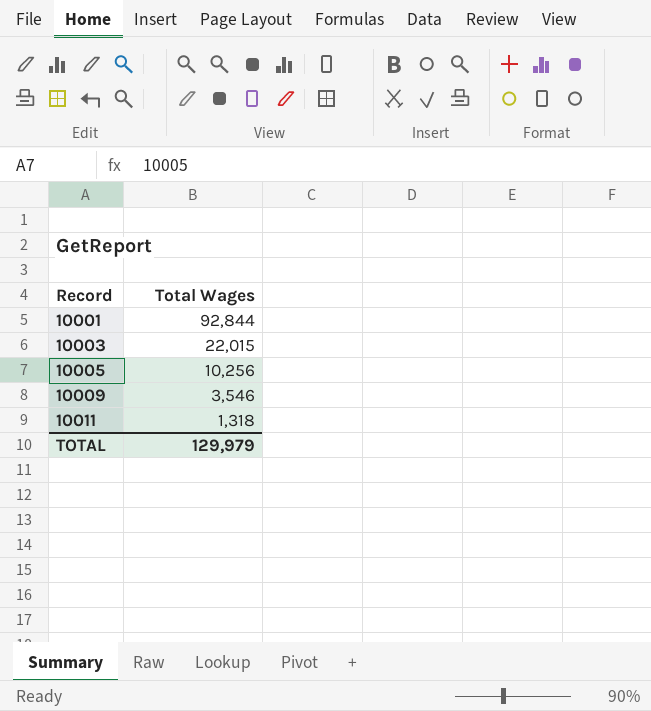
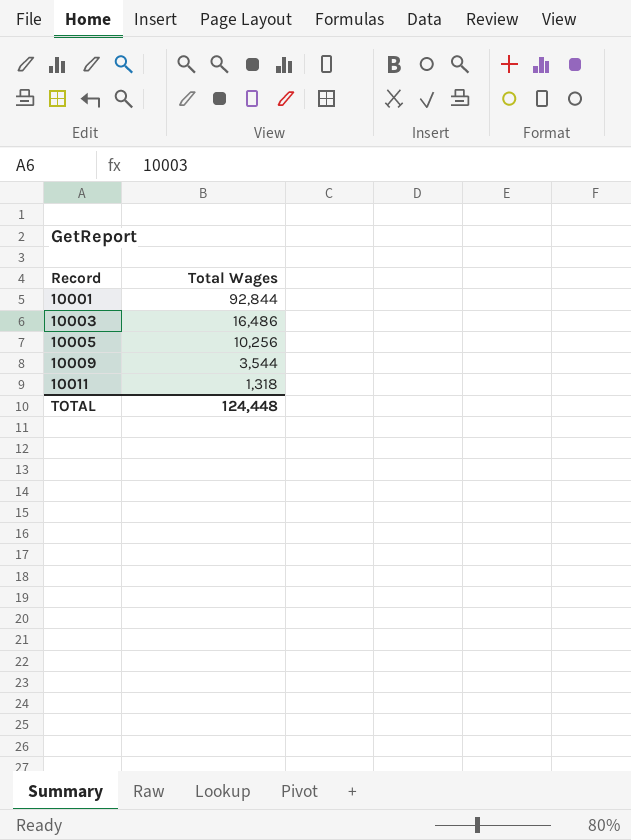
10003 | Total Wages: 22,015 -> 16,486
10009 | Total Wages: 3,546 -> 3,544
TOTAL | Total Wages: 129,979 -> 124,448

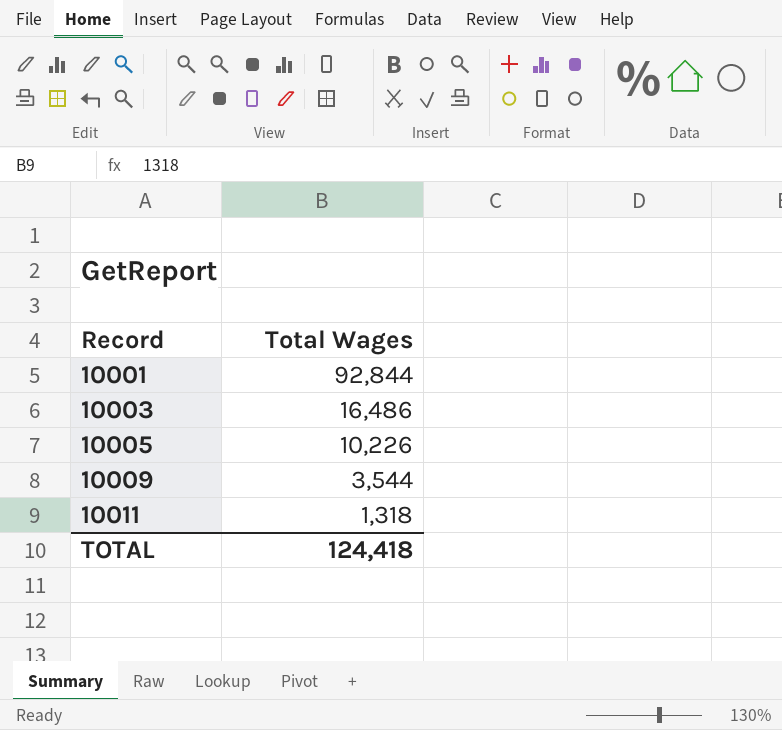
10005 | Total Wages: 10,256 -> 10,226
TOTAL | Total Wages: 124,448 -> 124,418

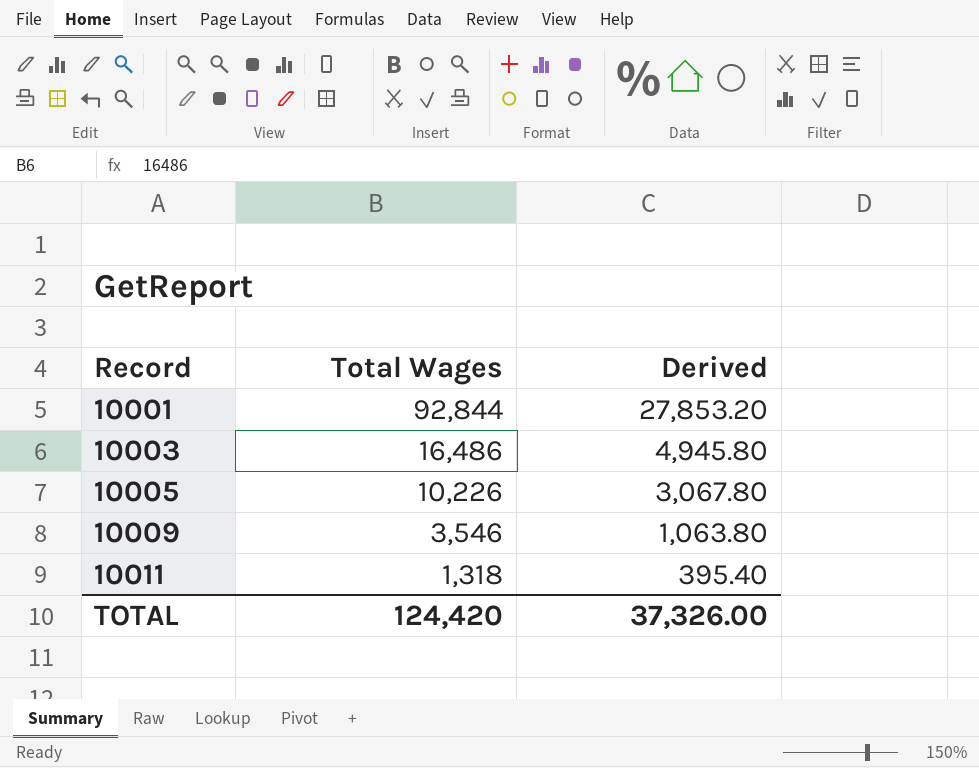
column Derived | formula: none -> [Total Wages] * 0.3
10009 | Total Wages: 3,544 -> 3,546
TOTAL | Total Wages: 124,418 -> 124,420

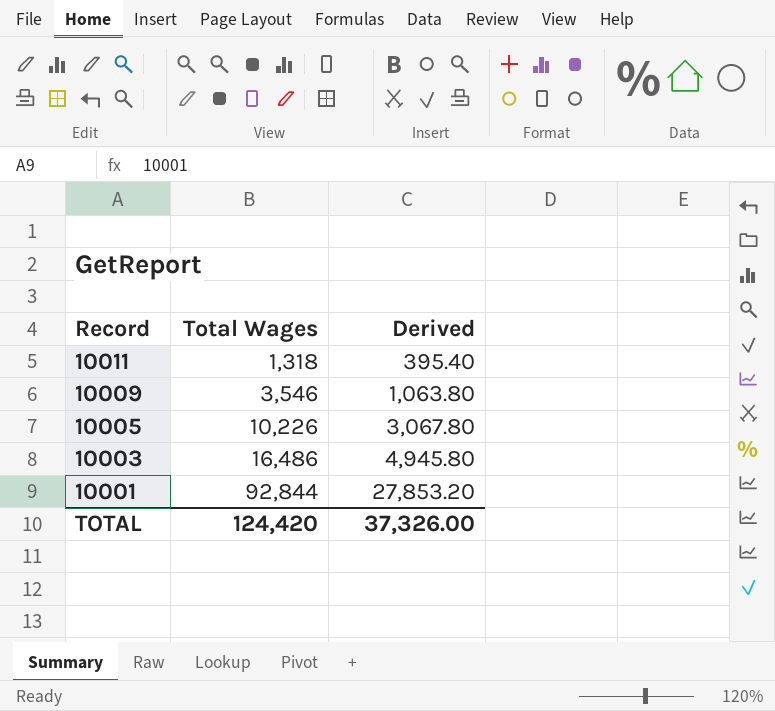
row order: Record ascending -> Record descending

